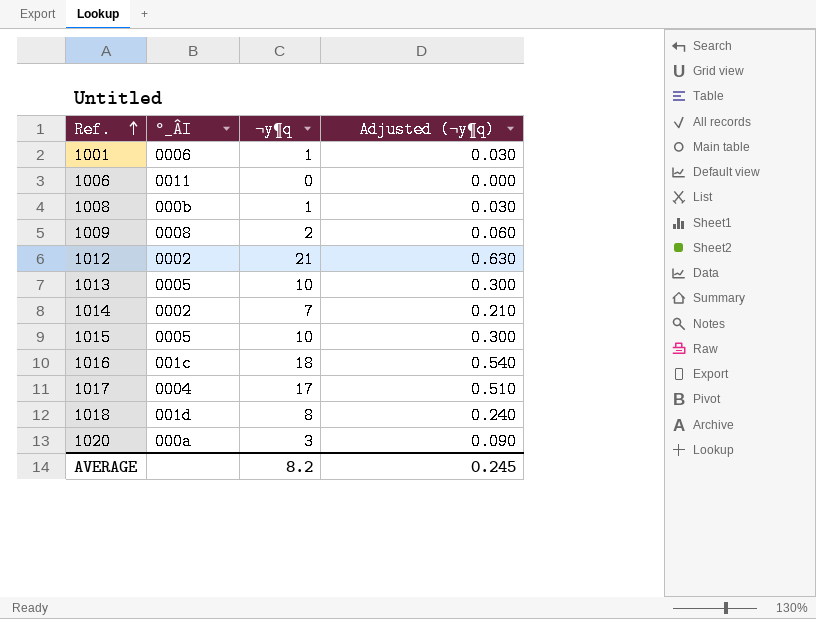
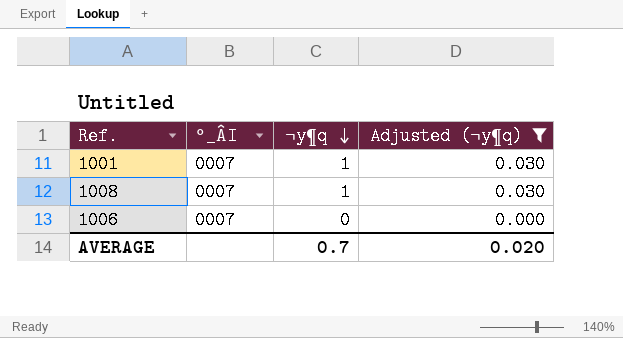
filter: none -> Adjusted (¬y¶q) <= 0.030
row order: Ref. ascending -> ¬y¶q descending
1001 | °_ÂI: 0006 -> 0007
1008 | °_ÂI: 000b -> 0007
1006 | °_ÂI: 0011 -> 0007
AVERAGE | ¬y¶q: 8.2 -> 0.7
AVERAGE | Adjusted (¬y¶q): 0.245 -> 0.020

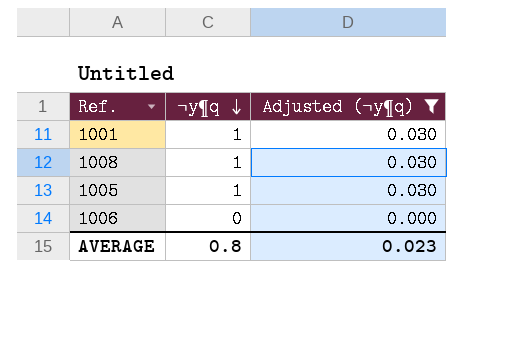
column °_ÂI | position: 2 -> none
row 1005: none -> 1 | 0.030
AVERAGE | ¬y¶q: 0.7 -> 0.8
AVERAGE | Adjusted (¬y¶q): 0.020 -> 0.023

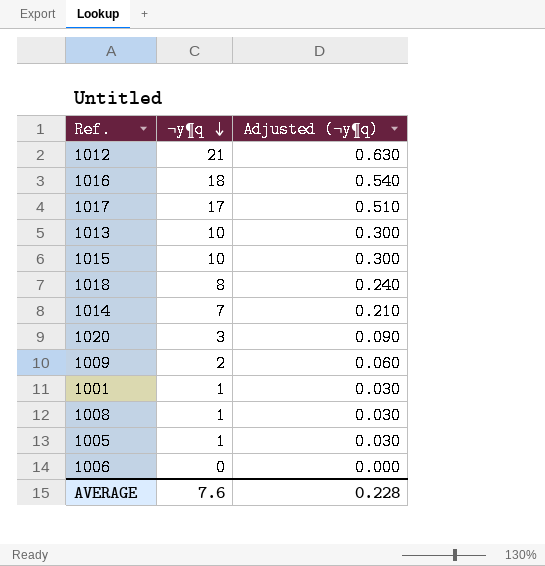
filter: Adjusted (¬y¶q) <= 0.030 -> none
AVERAGE | ¬y¶q: 0.8 -> 7.6
AVERAGE | Adjusted (¬y¶q): 0.023 -> 0.228

